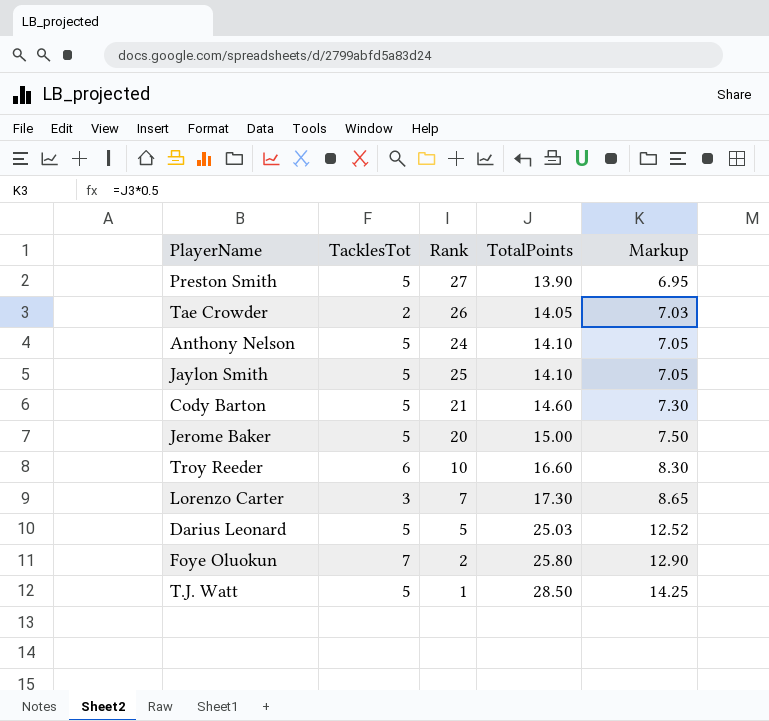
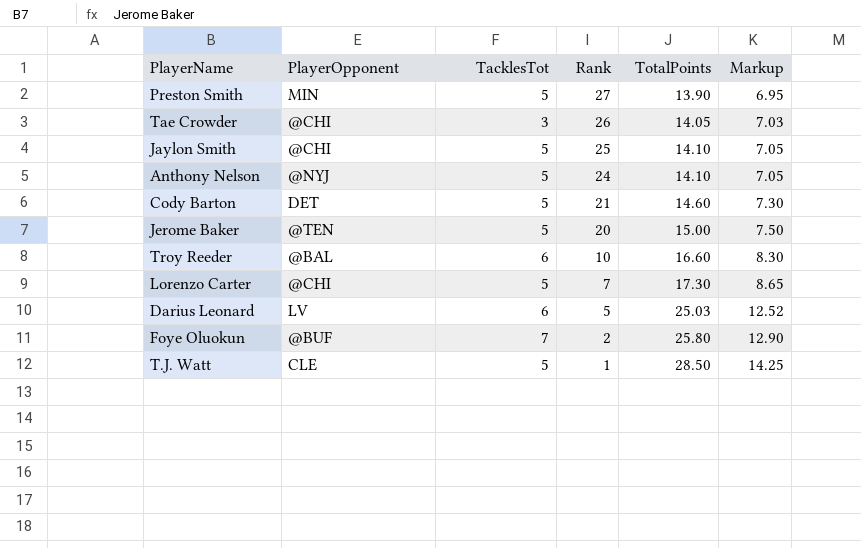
row order: TotalPoints ascending -> Rank descending
column PlayerOpponent | position: none -> 2
Tae Crowder | TacklesTot: 2 -> 3
Lorenzo Carter | TacklesTot: 3 -> 5
Darius Leonard | TacklesTot: 5 -> 6

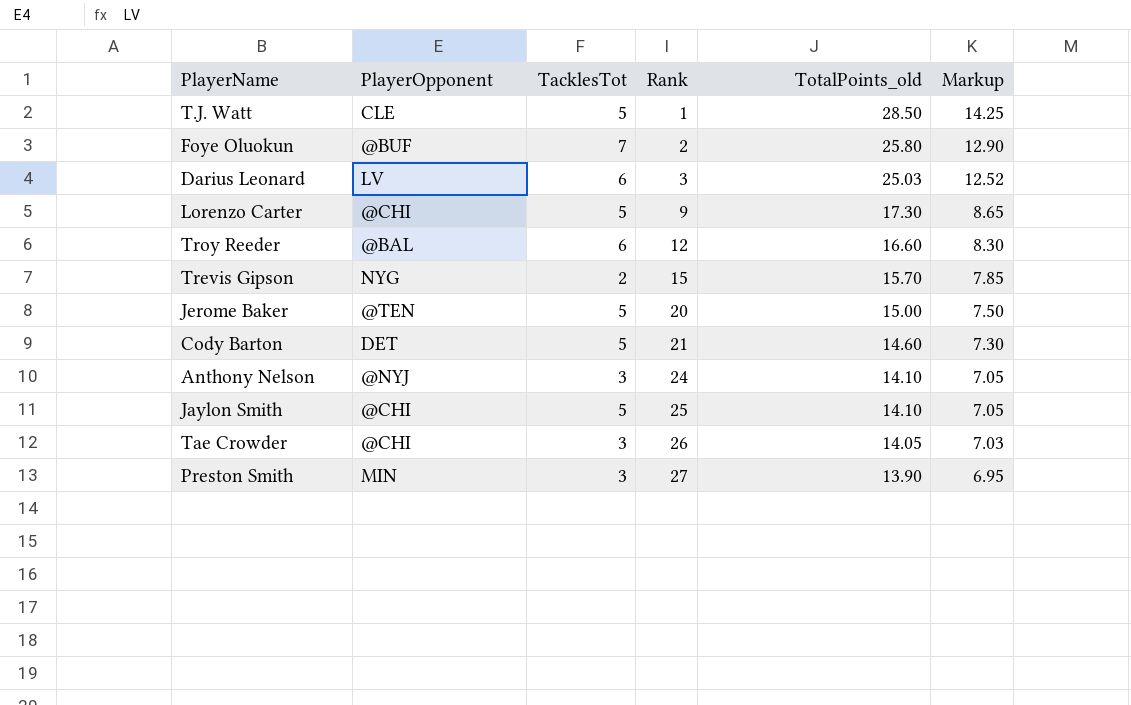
row order: Rank descending -> Rank ascending
column name: TotalPoints -> TotalPoints_old
Darius Leonard | Rank: 5 -> 3
Lorenzo Carter | Rank: 7 -> 9
Troy Reeder | Rank: 10 -> 12
row Trevis Gipson: none -> NYG | 2 | 15 | 15.70 | 7.85
Anthony Nelson | TacklesTot: 5 -> 3
Preston Smith | TacklesTot: 5 -> 3

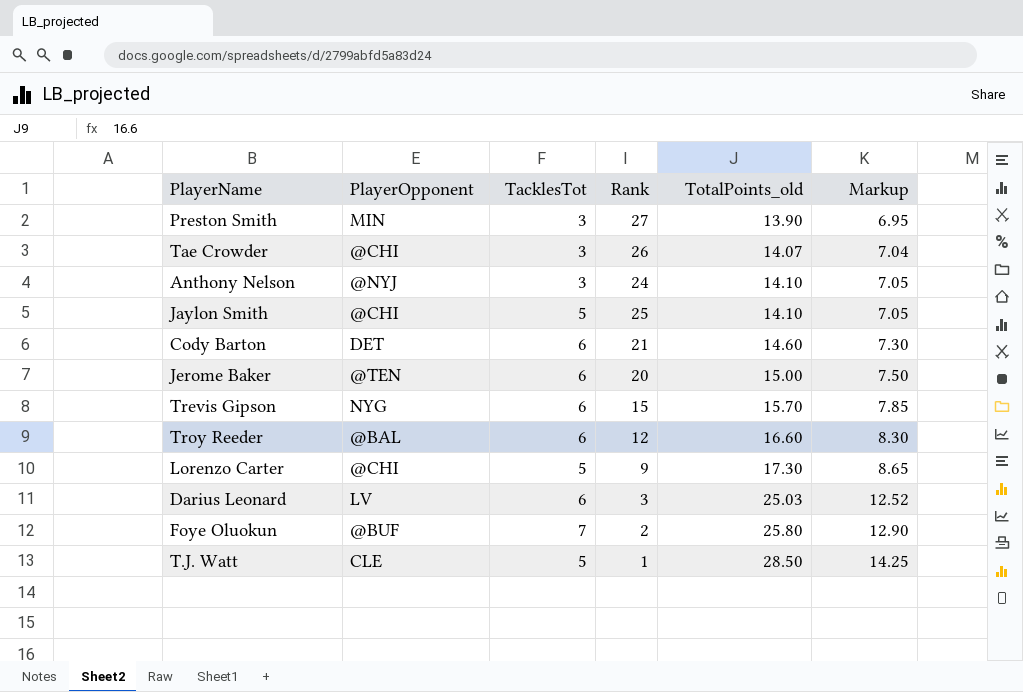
row order: Rank ascending -> TotalPoints_old ascending
Tae Crowder | TotalPoints_old: 14.05 -> 14.07
Tae Crowder | Markup: 7.03 -> 7.04
Cody Barton | TacklesTot: 5 -> 6
Jerome Baker | TacklesTot: 5 -> 6
Trevis Gipson | TacklesTot: 2 -> 6

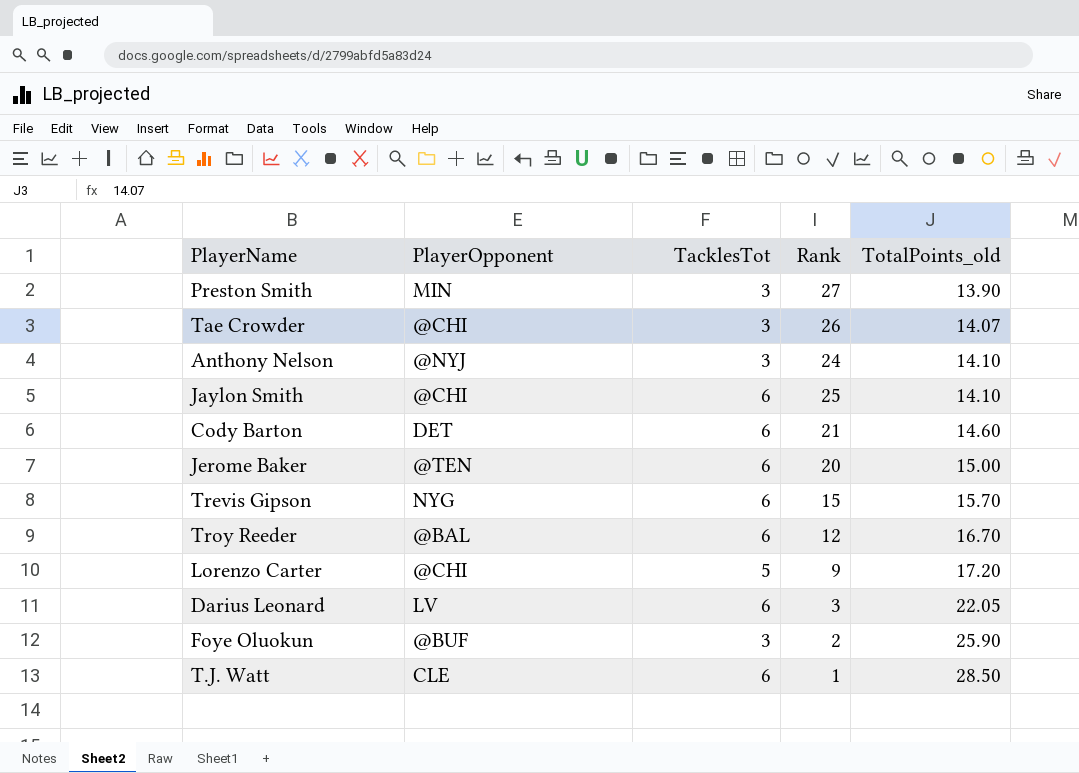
column Markup | formula: [TotalPoints_old] * 0.5 -> none
Jaylon Smith | TacklesTot: 5 -> 6
Troy Reeder | TotalPoints_old: 16.60 -> 16.70
Lorenzo Carter | TotalPoints_old: 17.30 -> 17.20
Darius Leonard | TotalPoints_old: 25.03 -> 22.05
Foye Oluokun | TacklesTot: 7 -> 3
Foye Oluokun | TotalPoints_old: 25.80 -> 25.90
T.J. Watt | TacklesTot: 5 -> 6

